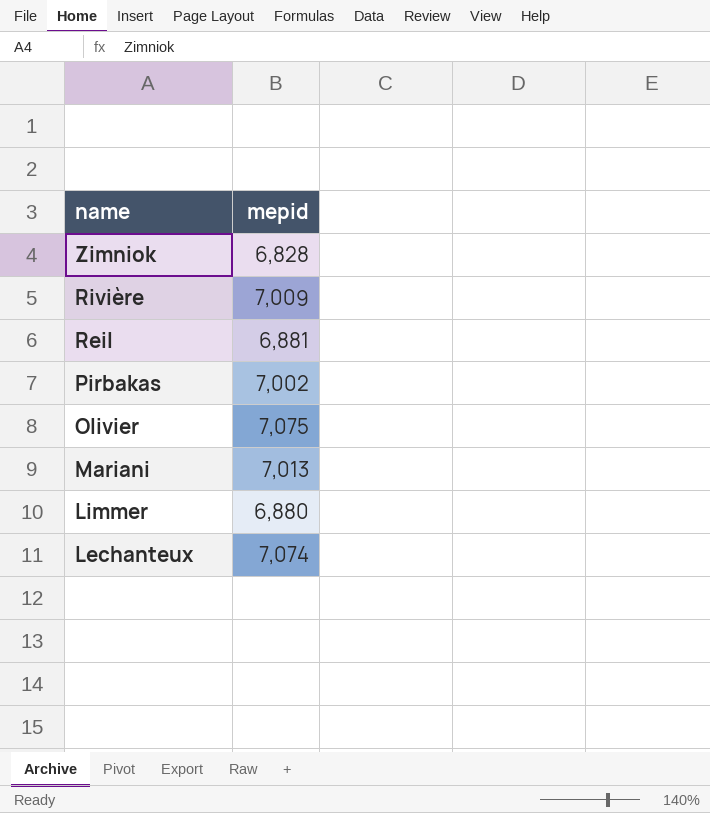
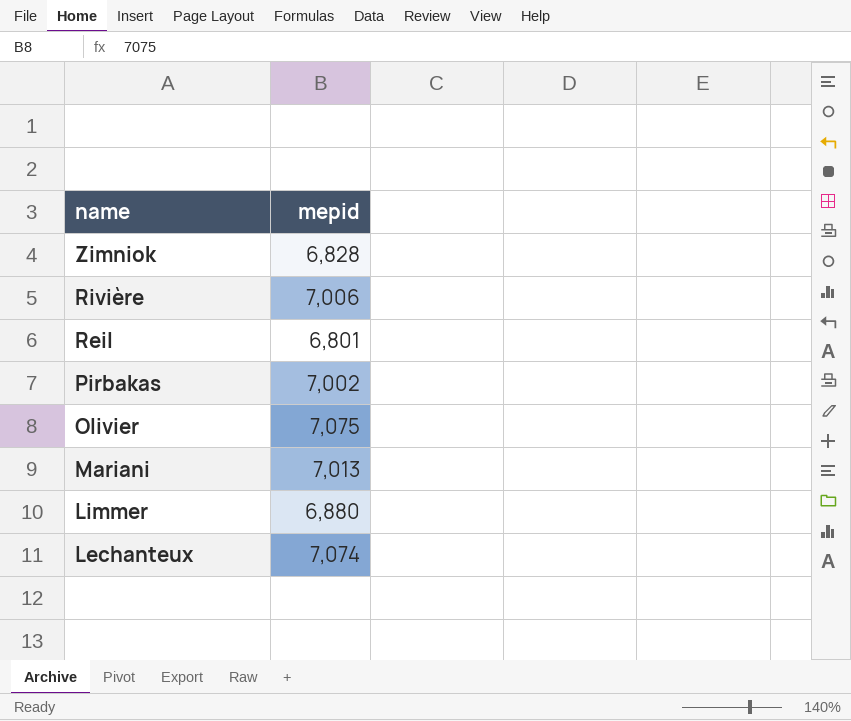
Rivière | mepid: 7,009 -> 7,006
Reil | mepid: 6,881 -> 6,801

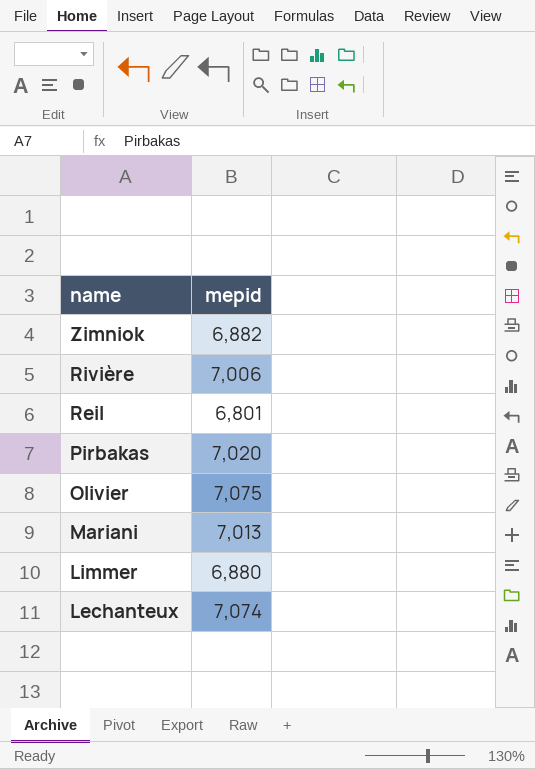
Zimniok | mepid: 6,828 -> 6,882
Pirbakas | mepid: 7,002 -> 7,020

